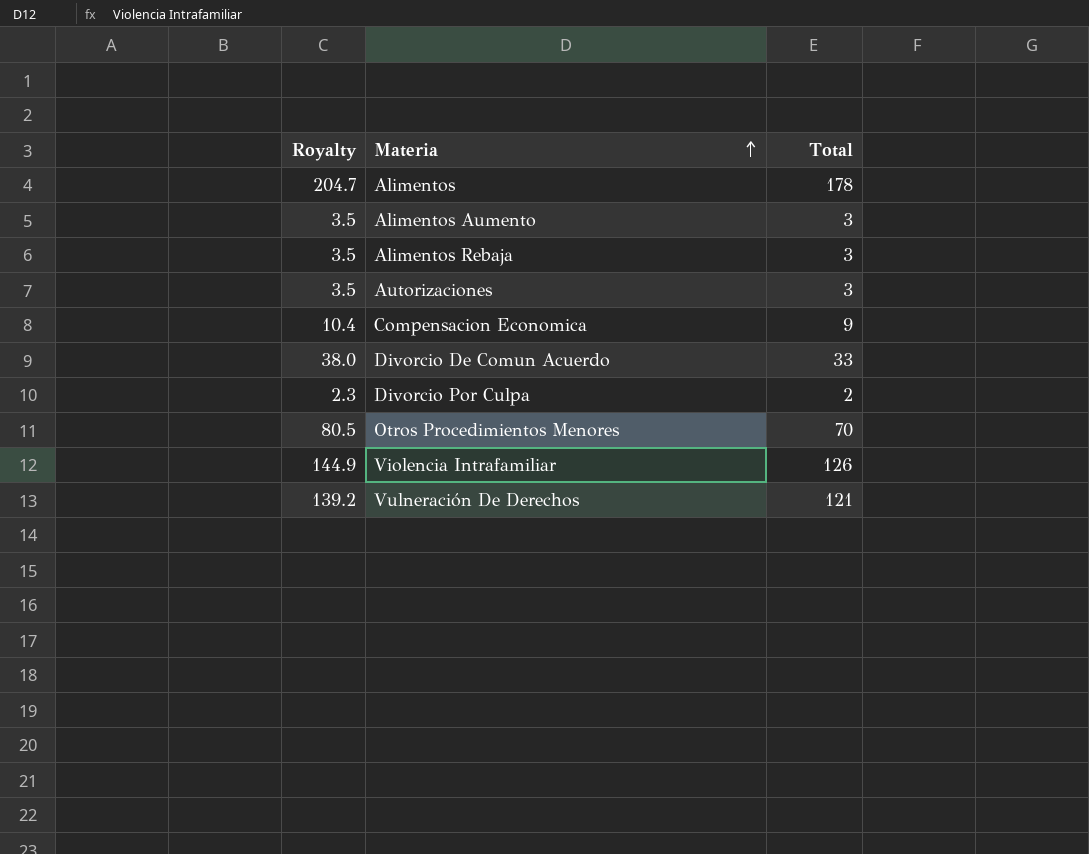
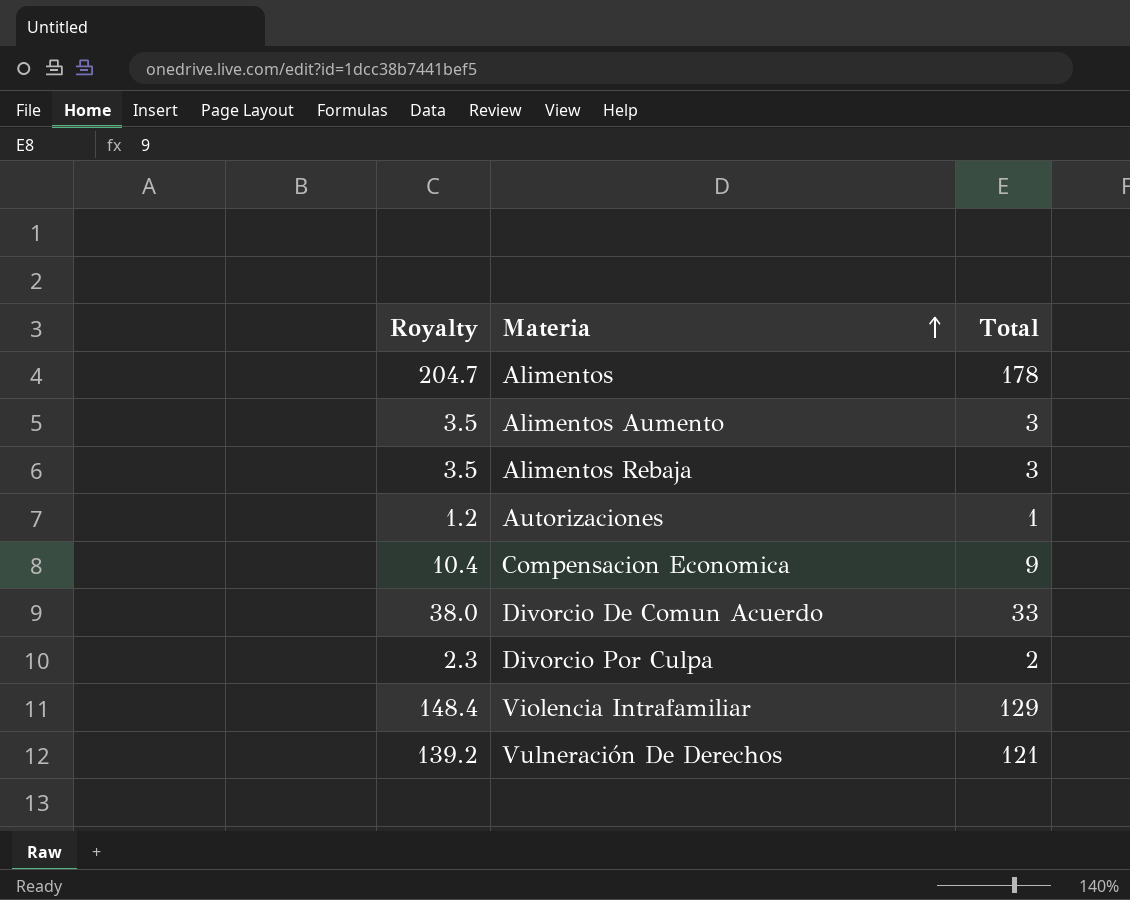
row Otros Procedimientos Menores: 80.5 | 70 -> none
Autorizaciones | Royalty: 3.5 -> 1.2
Autorizaciones | Total: 3 -> 1
Violencia Intrafamiliar | Royalty: 144.9 -> 148.4
Violencia Intrafamiliar | Total: 126 -> 129

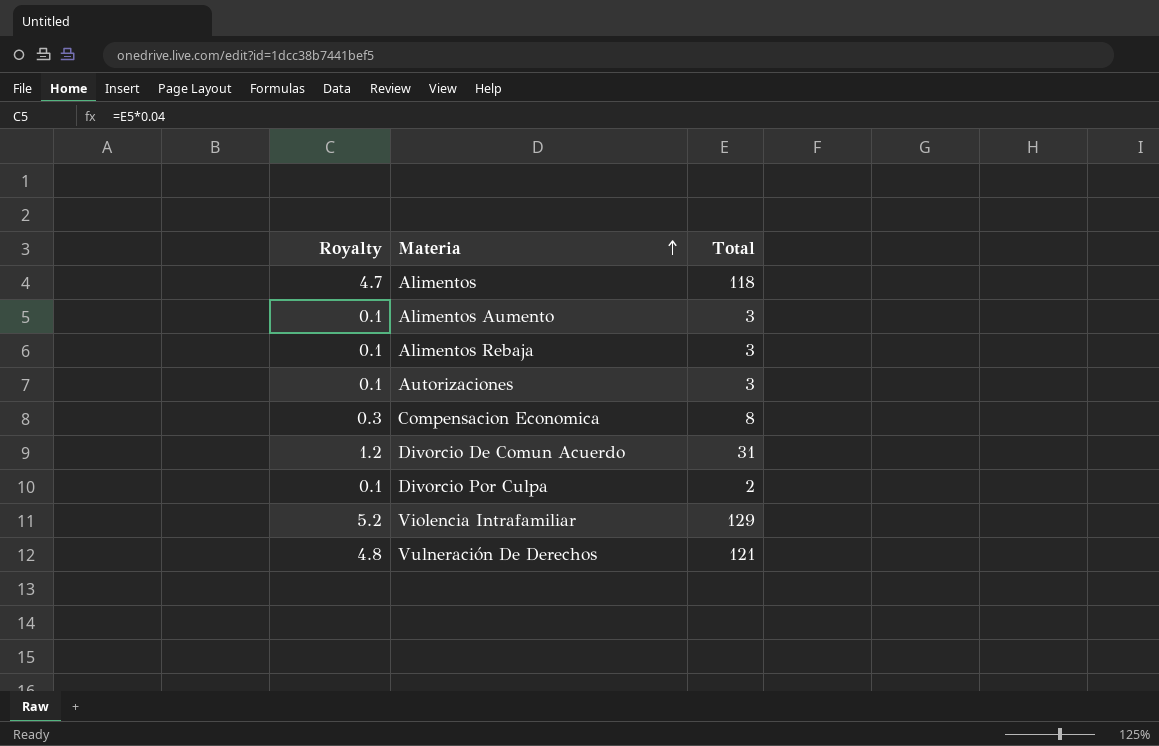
column Royalty | formula: [Total] * 1.15 -> [Total] * 0.04
Alimentos | Total: 178 -> 118
Autorizaciones | Total: 1 -> 3
Compensacion Economica | Total: 9 -> 8
Divorcio De Comun Acuerdo | Total: 33 -> 31

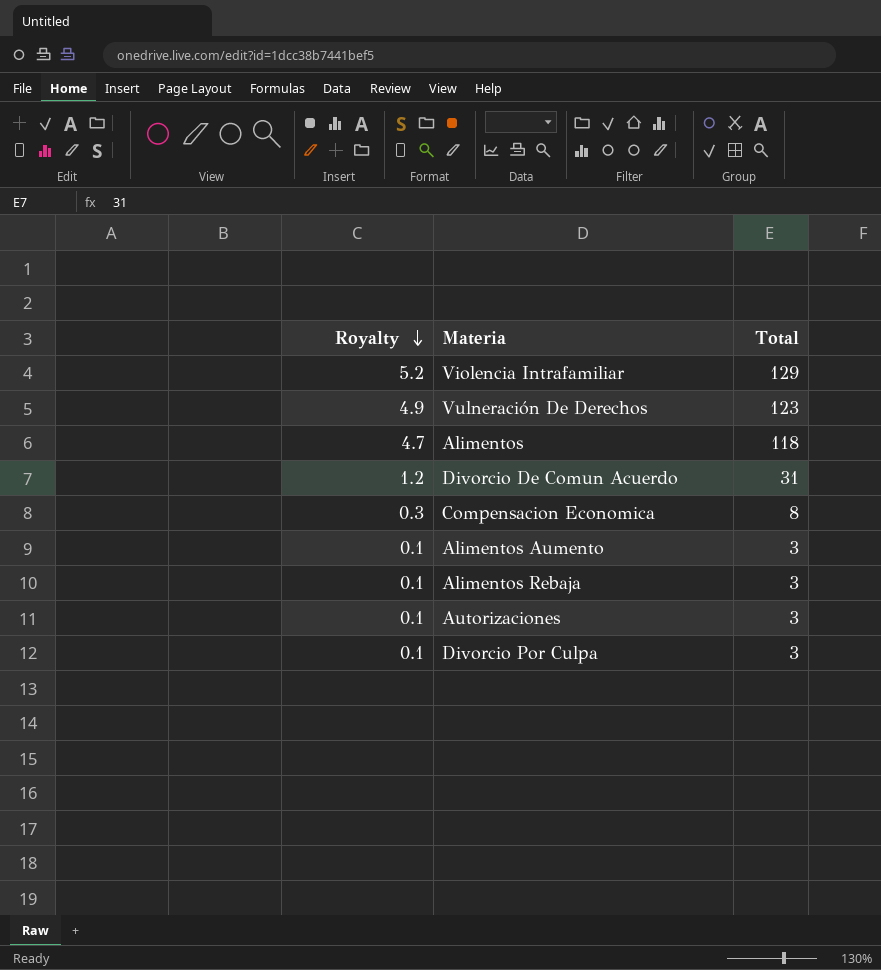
row order: Materia ascending -> Royalty descending
Vulneración De Derechos | Royalty: 4.8 -> 4.9
Vulneración De Derechos | Total: 121 -> 123
Divorcio Por Culpa | Total: 2 -> 3

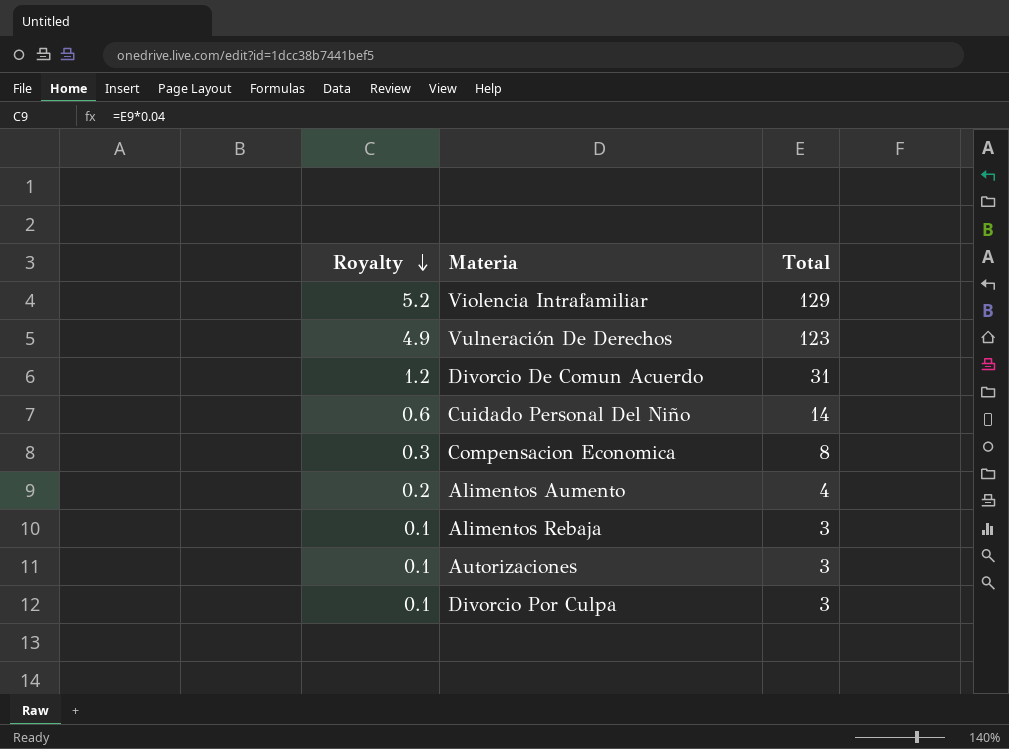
row Alimentos: 4.7 | 118 -> none
row Cuidado Personal Del Niño: none -> 0.6 | 14
Alimentos Aumento | Royalty: 0.1 -> 0.2
Alimentos Aumento | Total: 3 -> 4

